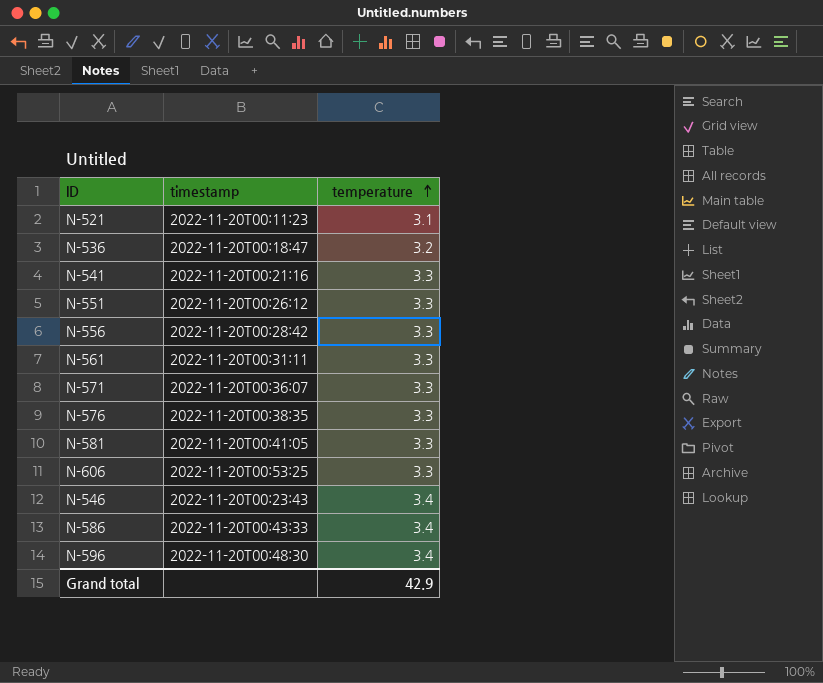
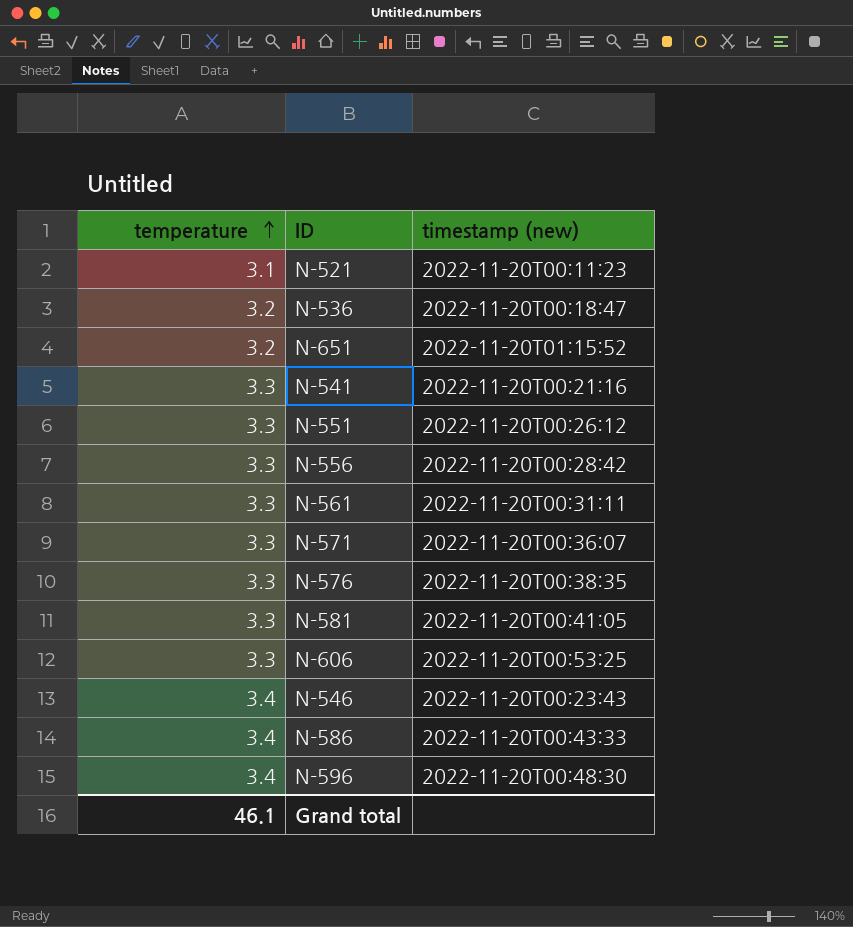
column temperature | position: 3 -> 1
column name: timestamp -> timestamp (new)
row N-651: none -> 3.2 | 2022-11-20T01:15:52
Grand total | temperature: 42.9 -> 46.1

